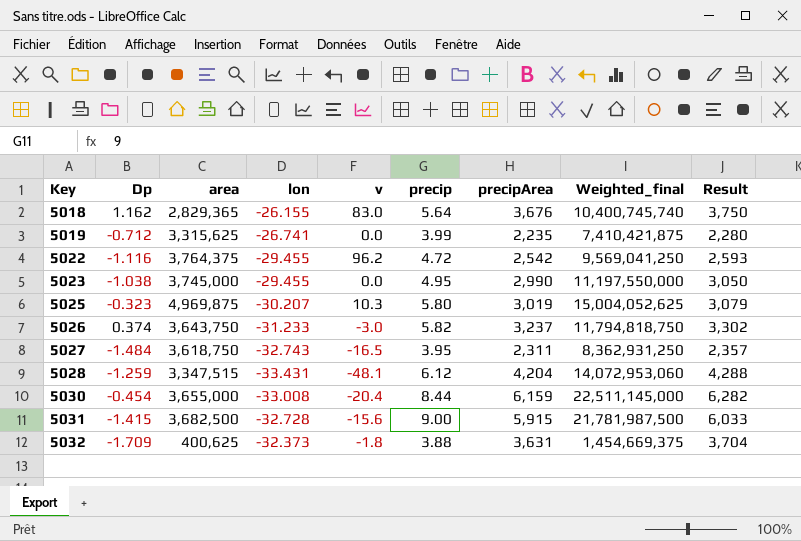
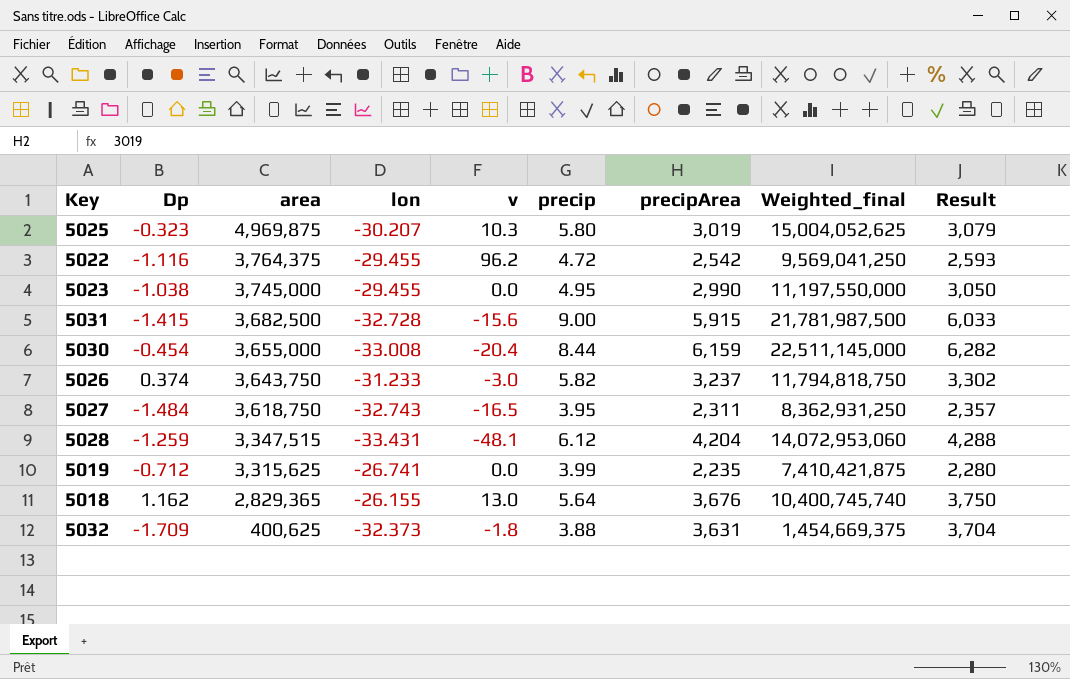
row order: Key ascending -> area descending
5018 | v: 83.0 -> 13.0

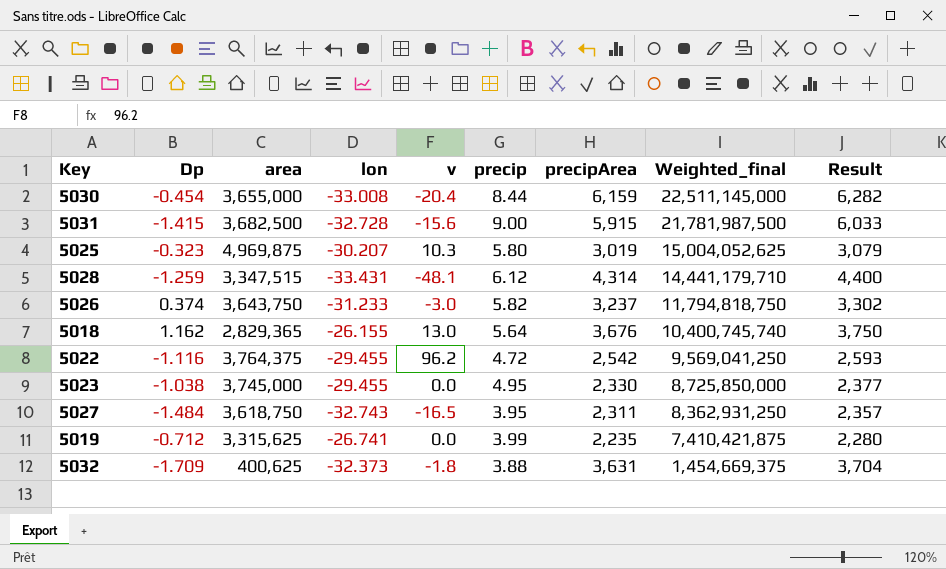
row order: area descending -> Weighted_final descending
5028 | precipArea: 4,204 -> 4,314
5028 | Weighted_final: 14,072,953,060 -> 14,441,179,710
5028 | Result: 4,288 -> 4,400
5023 | precipArea: 2,990 -> 2,330
5023 | Weighted_final: 11,197,550,000 -> 8,725,850,000
5023 | Result: 3,050 -> 2,377

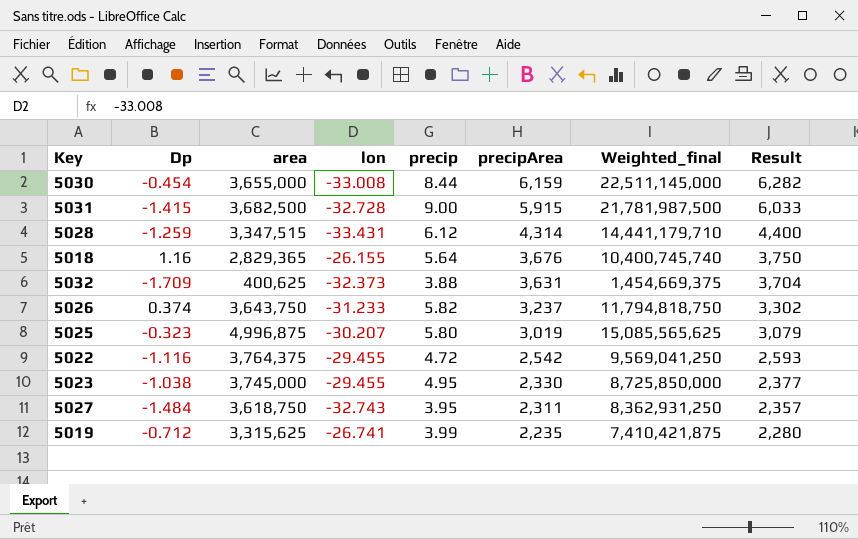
row order: Weighted_final descending -> precipArea descending
column v | position: 5 -> none
5018 | Dp: 1.162 -> 1.16
5025 | area: 4,969,875 -> 4,996,875
5025 | Weighted_final: 15,004,052,625 -> 15,085,565,625

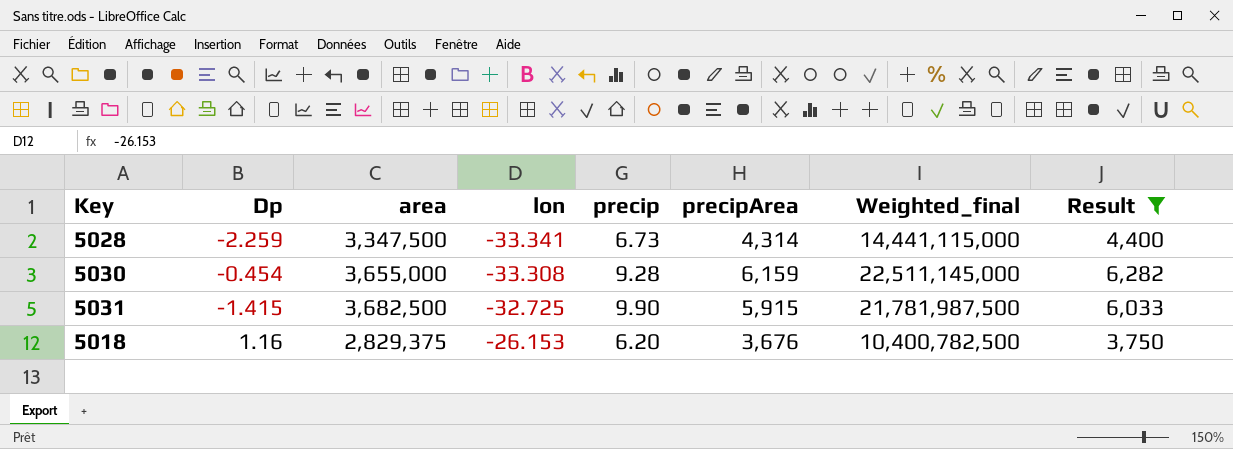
filter: none -> Result >= 3,750
row order: precipArea descending -> lon ascending
5028 | Dp: -1.259 -> -2.259
5028 | area: 3,347,515 -> 3,347,500
5028 | lon: -33.431 -> -33.341
5028 | precip: 6.12 -> 6.73
5028 | Weighted_final: 14,441,179,710 -> 14,441,115,000
5030 | lon: -33.008 -> -33.308
5030 | precip: 8.44 -> 9.28
5031 | lon: -32.728 -> -32.725
5031 | precip: 9.00 -> 9.90
5018 | area: 2,829,365 -> 2,829,375
5018 | lon: -26.155 -> -26.153
5018 | precip: 5.64 -> 6.20
5018 | Weighted_final: 10,400,745,740 -> 10,400,782,500

